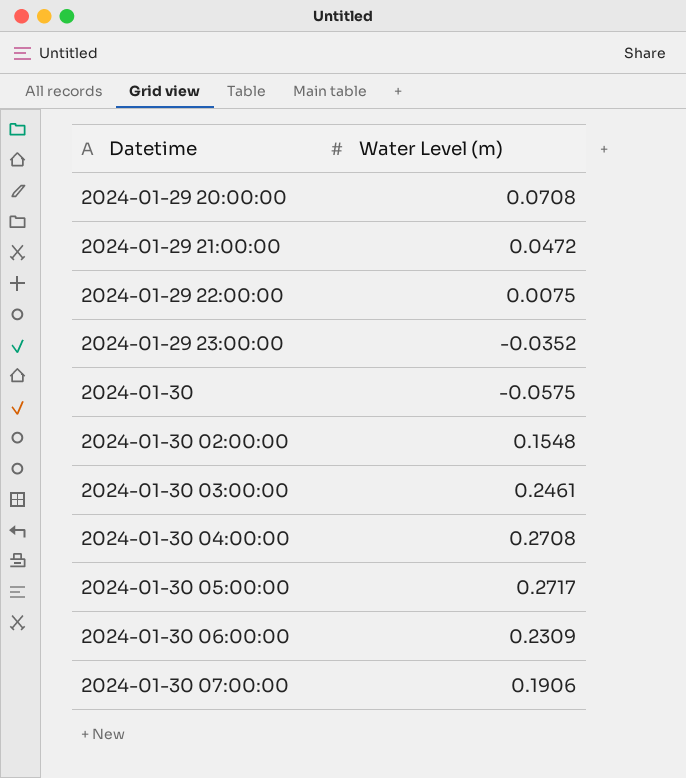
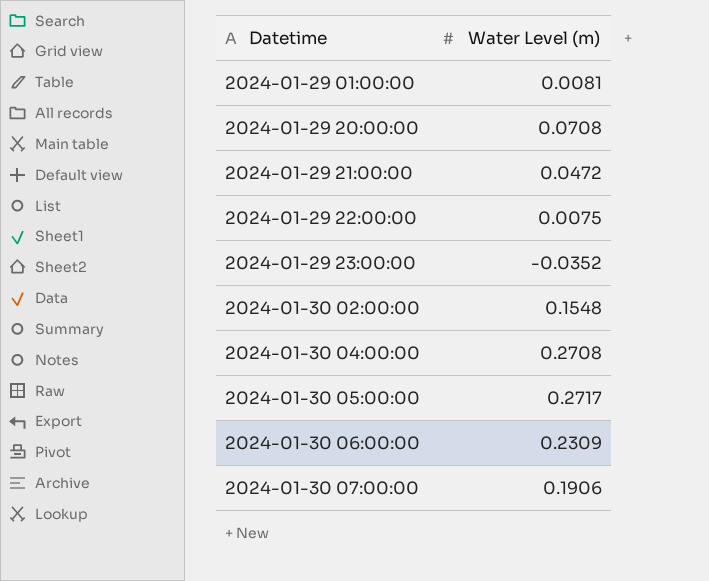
row 2024-01-30: -0.0575 -> none
row 2024-01-30 03:00:00: 0.2461 -> none
row 2024-01-29 01:00:00: none -> 0.0081

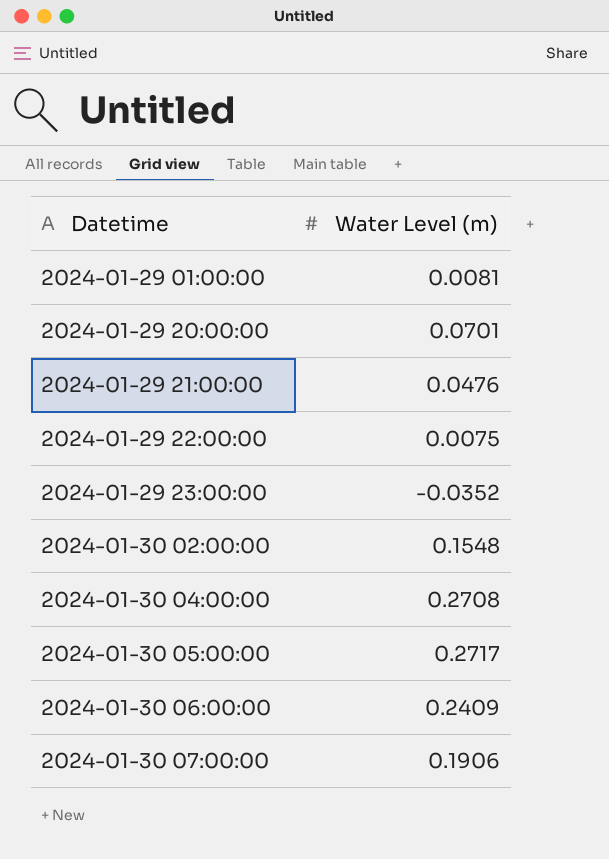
2024-01-29 20:00:00 | Water Level (m): 0.0708 -> 0.0701
2024-01-29 21:00:00 | Water Level (m): 0.0472 -> 0.0476
2024-01-30 06:00:00 | Water Level (m): 0.2309 -> 0.2409

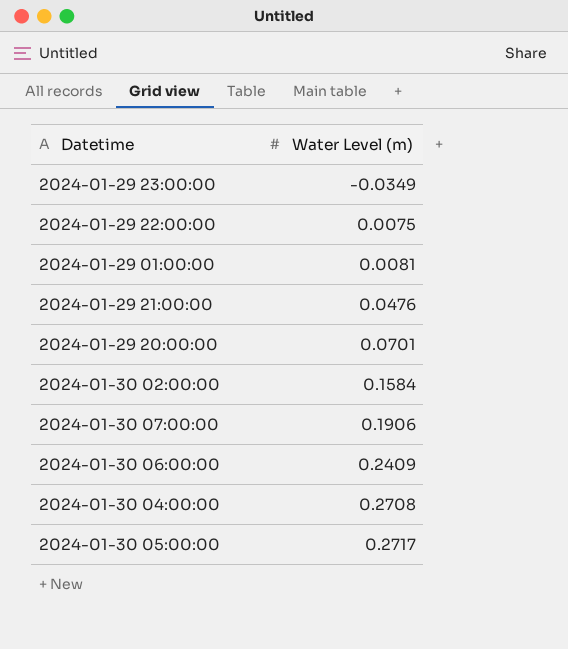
row order: Datetime ascending -> Water Level (m) ascending
2024-01-29 23:00:00 | Water Level (m): -0.0352 -> -0.0349
2024-01-30 02:00:00 | Water Level (m): 0.1548 -> 0.1584

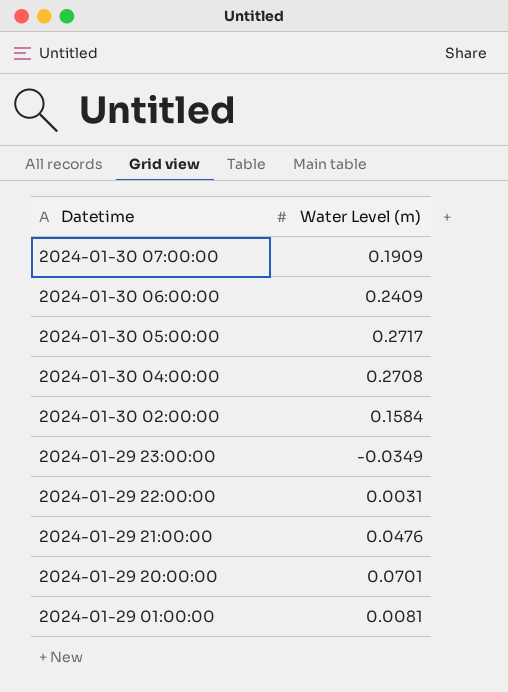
row order: Water Level (m) ascending -> Datetime descending
2024-01-30 07:00:00 | Water Level (m): 0.1906 -> 0.1909
2024-01-29 22:00:00 | Water Level (m): 0.0075 -> 0.0031

